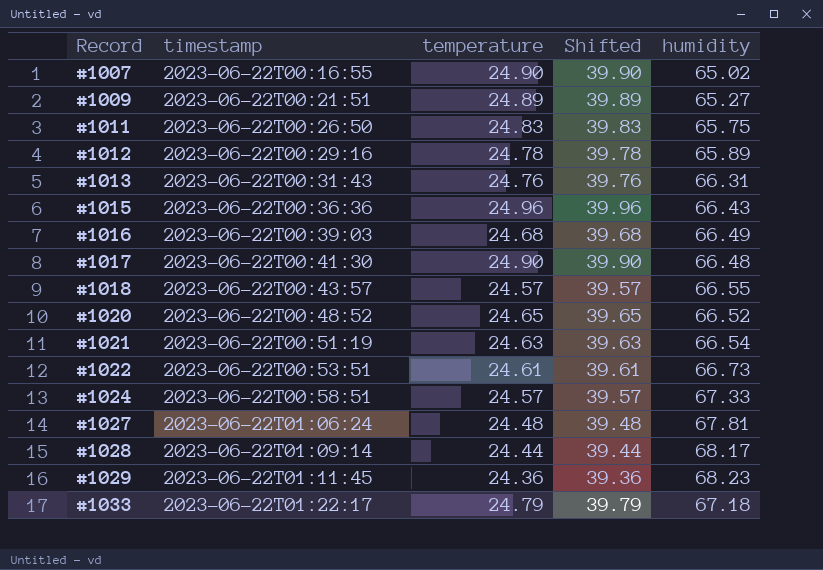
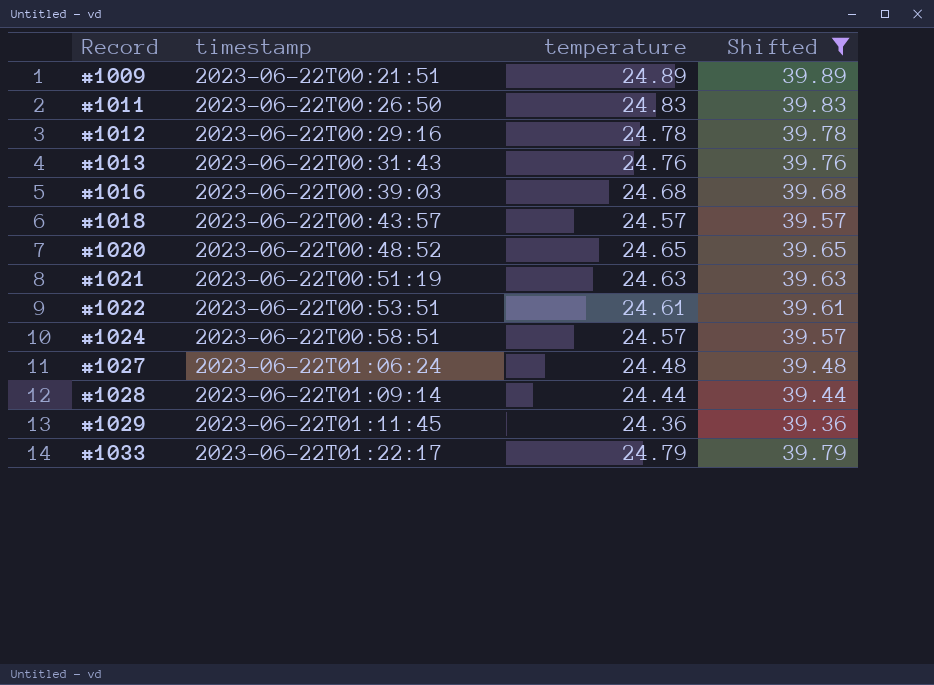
filter: none -> Shifted <= 39.89
column humidity | position: 5 -> none

